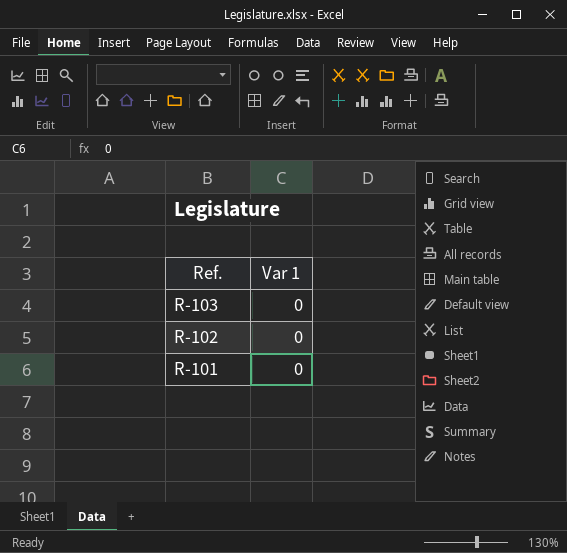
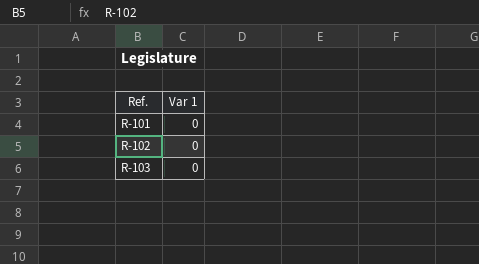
row order: Ref. descending -> Ref. ascending

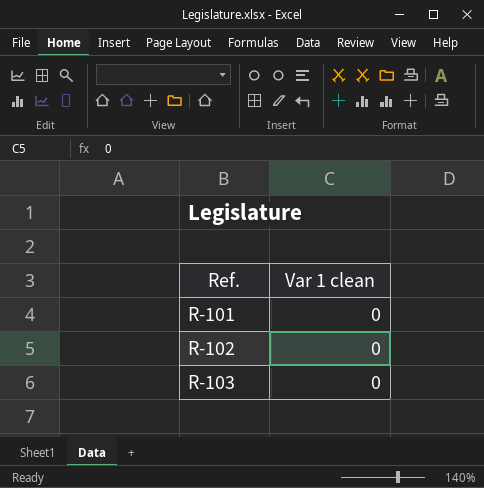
column name: Var 1 -> Var 1 clean

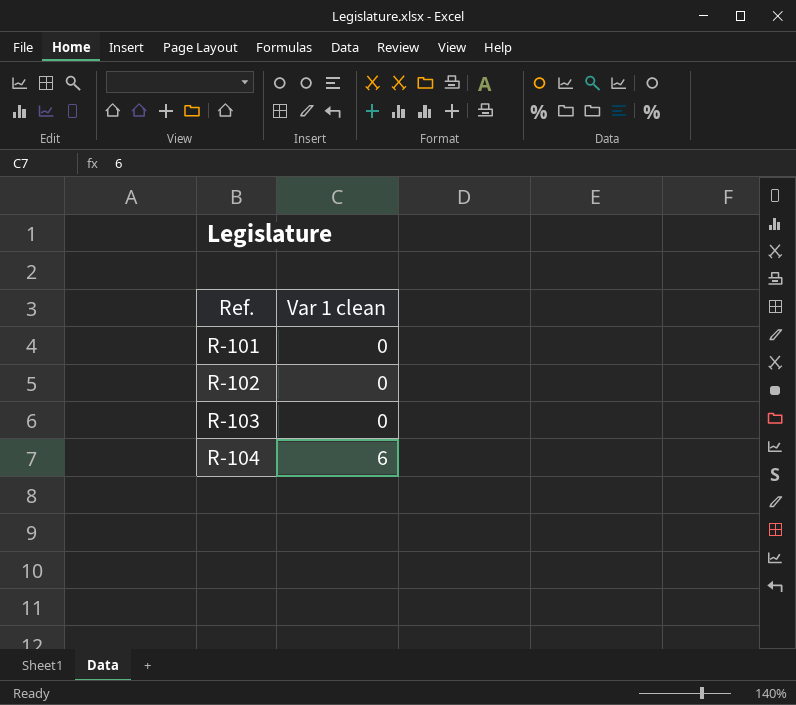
row R-104: none -> 6

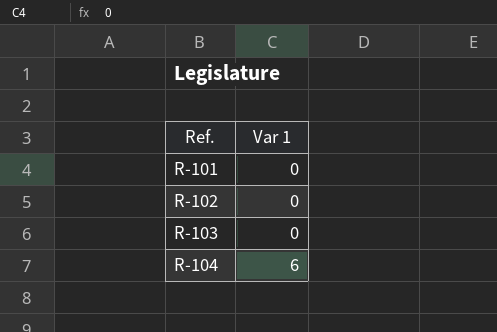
column name: Var 1 clean -> Var 1

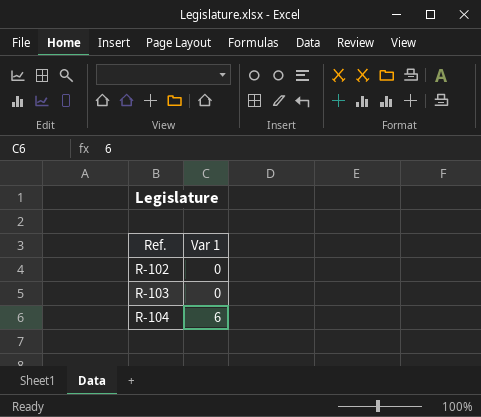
row R-101: 0 -> none

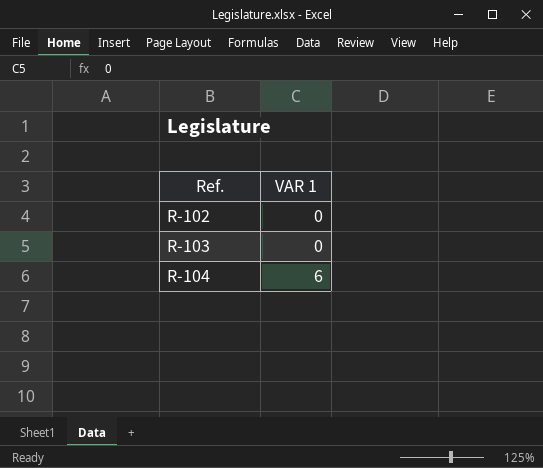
column name: Var 1 -> VAR 1

